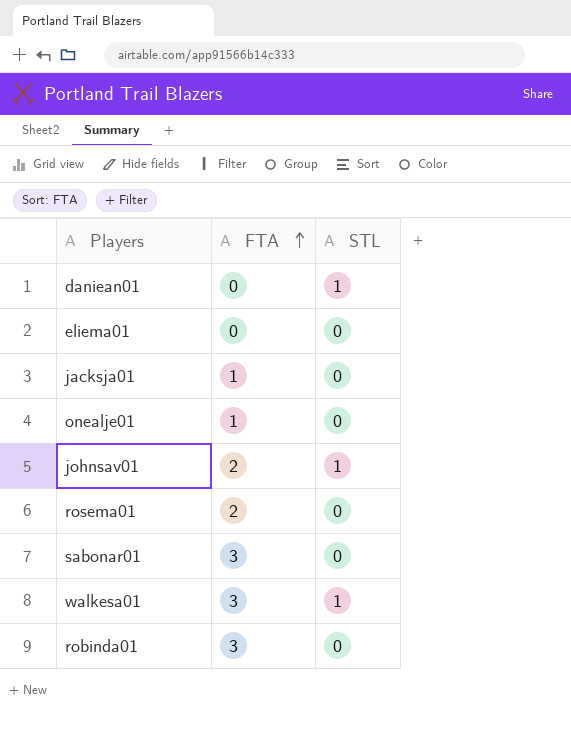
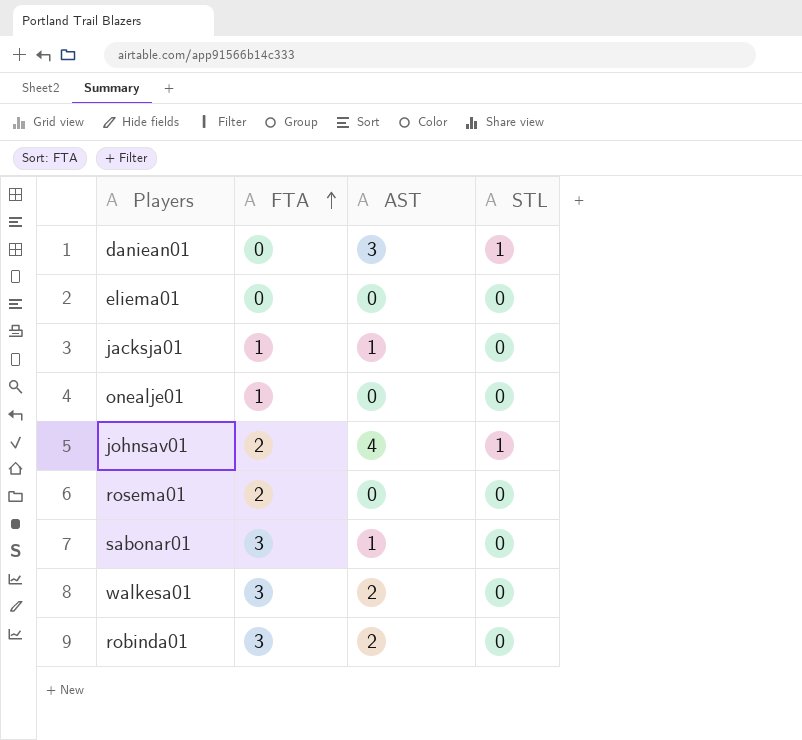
column AST | position: none -> 3
walkesa01 | STL: 1 -> 0

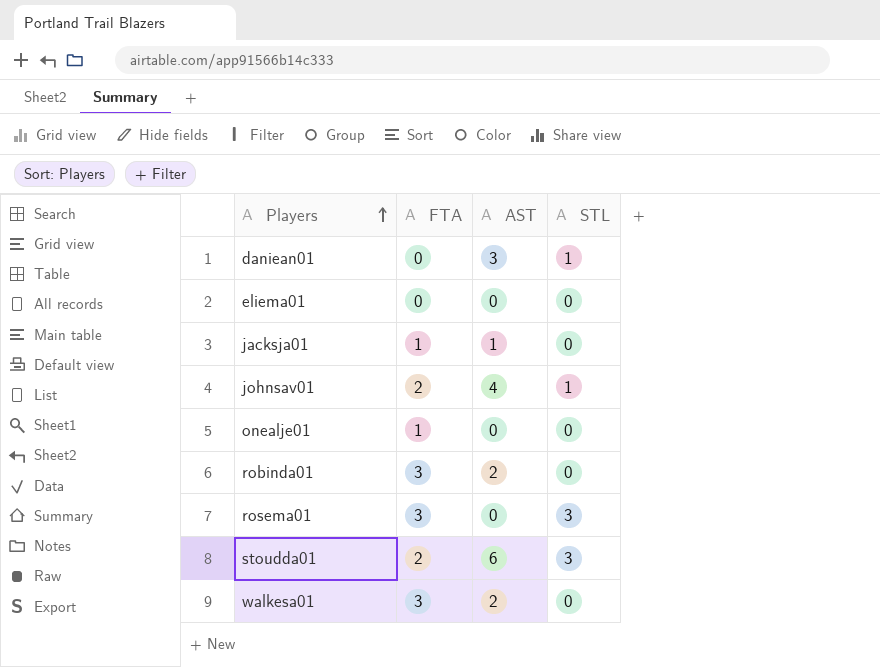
row order: FTA ascending -> Players ascending
row sabonar01: 3 | 1 | 0 -> none
rosema01 | FTA: 2 -> 3
rosema01 | STL: 0 -> 3
row stoudda01: none -> 2 | 6 | 3

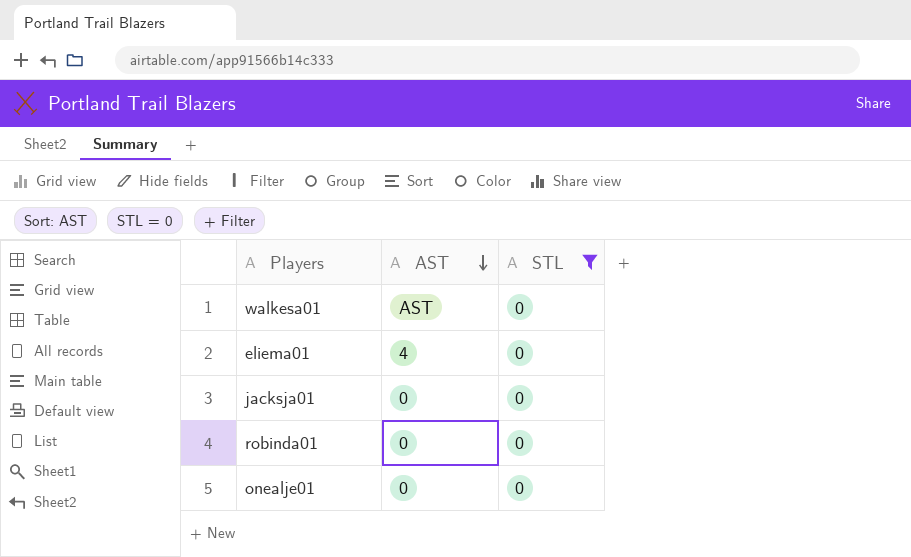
filter: none -> STL = 0
row order: Players ascending -> AST descending
column FTA | position: 2 -> none
walkesa01 | AST: 2 -> AST
eliema01 | AST: 0 -> 4
jacksja01 | AST: 1 -> 0
robinda01 | AST: 2 -> 0

